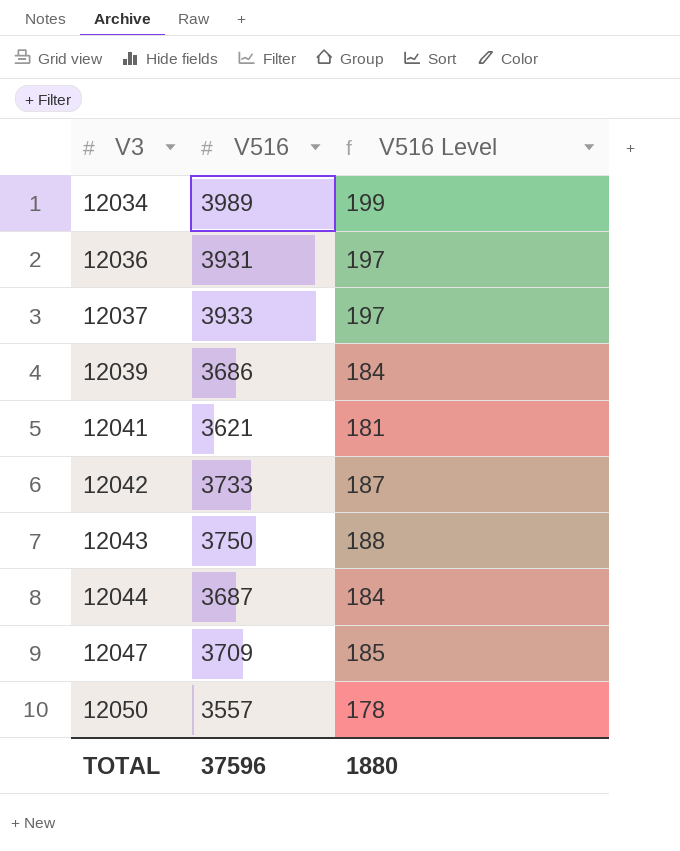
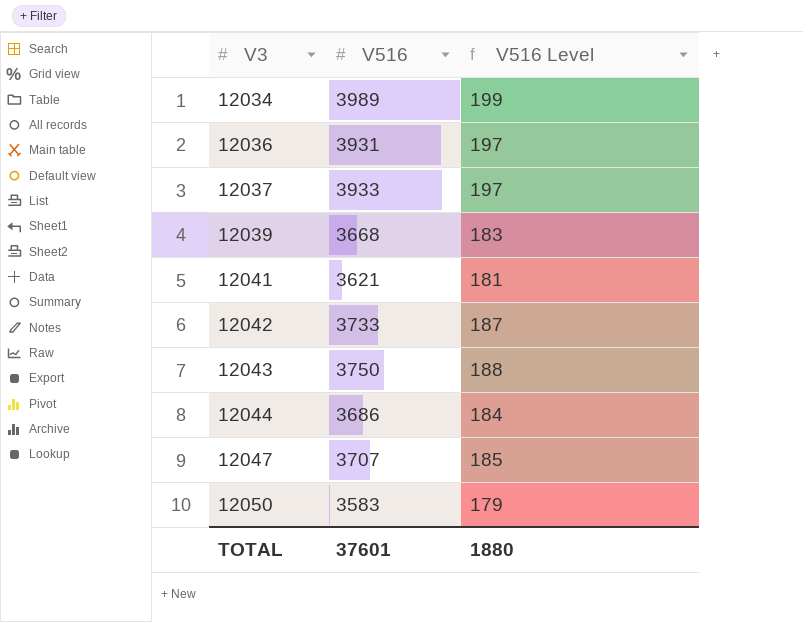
12039 | V516: 3686 -> 3668
12039 | V516 Level: 184 -> 183
12044 | V516: 3687 -> 3686
12047 | V516: 3709 -> 3707
12050 | V516: 3557 -> 3583
12050 | V516 Level: 178 -> 179
TOTAL | V516: 37596 -> 37601

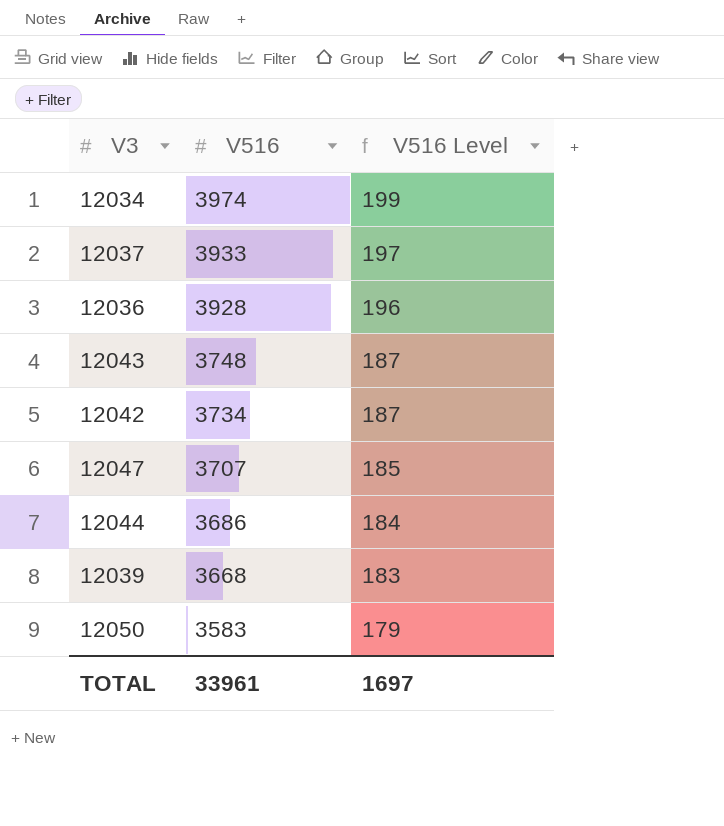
row order: V3 ascending -> V516 descending
row 12041: 3621 | 181 -> none
12034 | V516: 3989 -> 3974
12036 | V516: 3931 -> 3928
12036 | V516 Level: 197 -> 196
12043 | V516: 3750 -> 3748
12043 | V516 Level: 188 -> 187
12042 | V516: 3733 -> 3734
TOTAL | V516: 37601 -> 33961
TOTAL | V516 Level: 1880 -> 1697

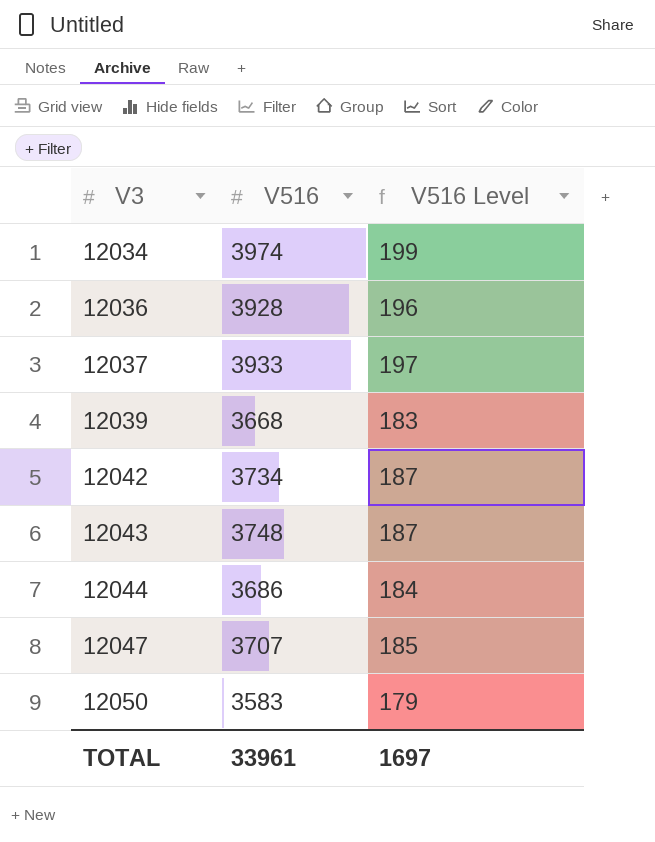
row order: V516 descending -> V3 ascending

